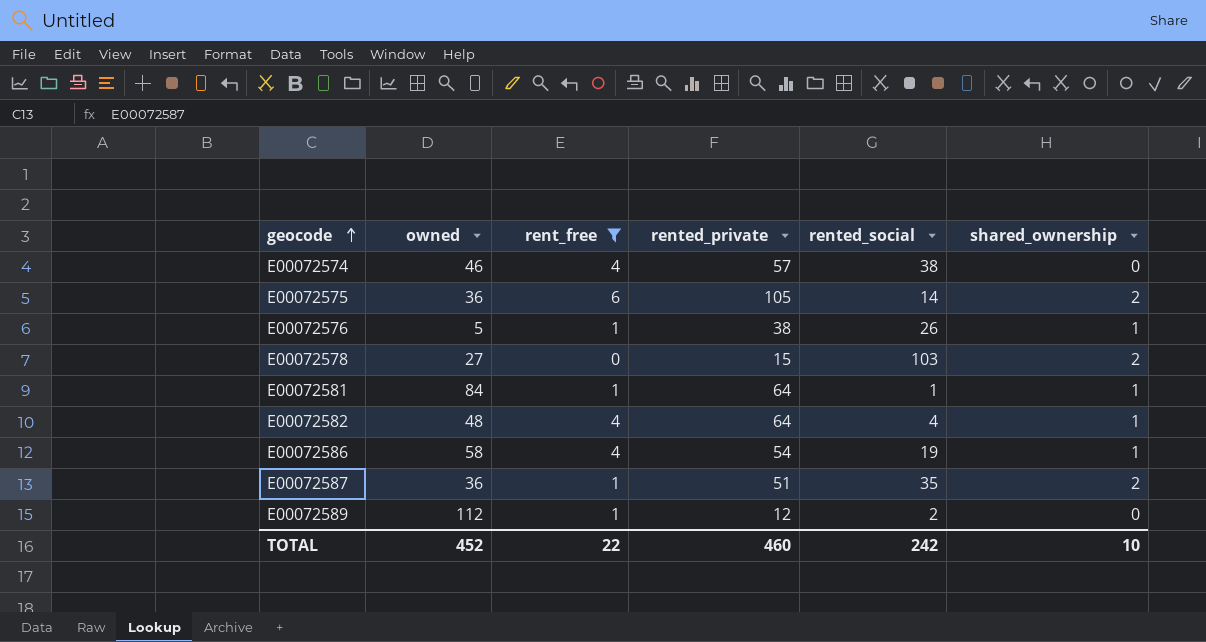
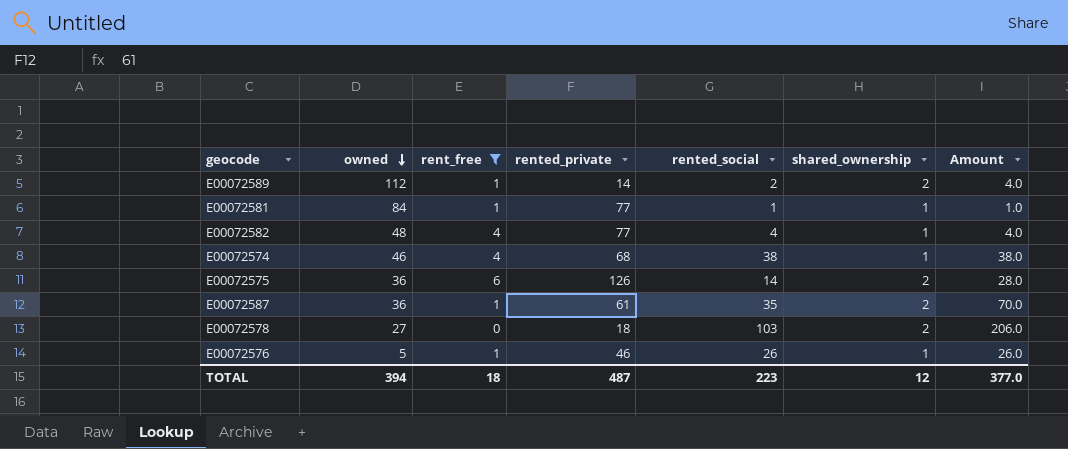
row order: geocode ascending -> owned descending
column Amount | formula: none -> [rented_social] * [shared_ownership]
row E00072586: 58 | 4 | 54 | 19 | 1 -> none
E00072589 | rented_private: 12 -> 14
E00072589 | shared_ownership: 0 -> 2
E00072581 | rented_private: 64 -> 77
E00072582 | rented_private: 64 -> 77
E00072574 | rented_private: 57 -> 68
E00072574 | shared_ownership: 0 -> 1
E00072575 | rented_private: 105 -> 126
E00072587 | rented_private: 51 -> 61
E00072578 | rented_private: 15 -> 18
E00072576 | rented_private: 38 -> 46
TOTAL | owned: 452 -> 394
TOTAL | rent_free: 22 -> 18
TOTAL | rented_private: 460 -> 487
TOTAL | rented_social: 242 -> 223
TOTAL | shared_ownership: 10 -> 12

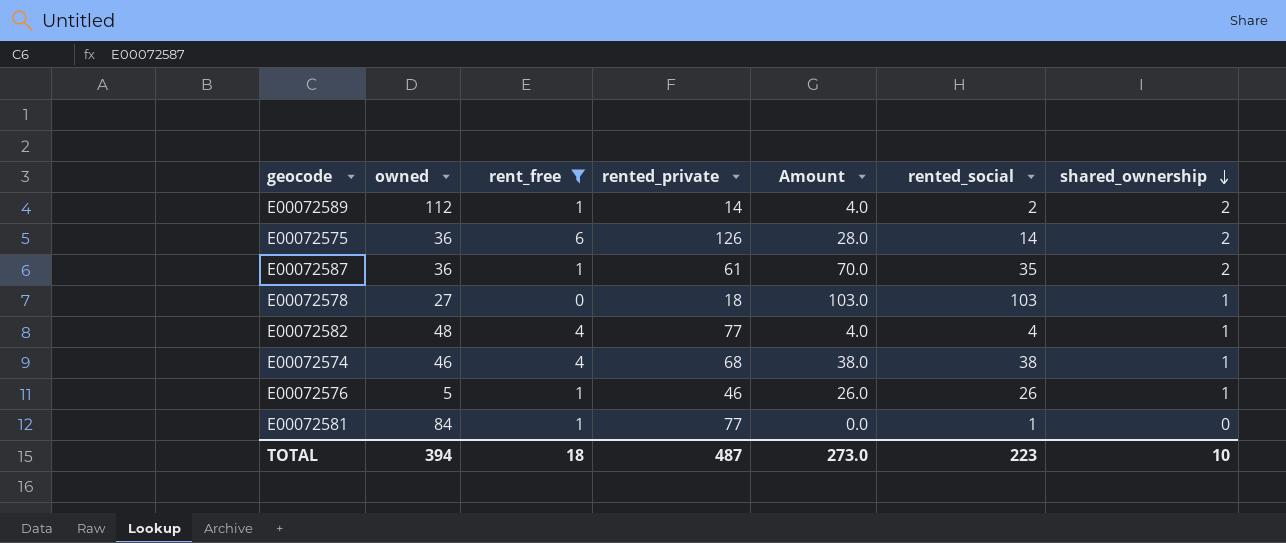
row order: owned descending -> shared_ownership descending
column Amount | position: 7 -> 5
E00072578 | Amount: 206.0 -> 103.0
E00072578 | shared_ownership: 2 -> 1
E00072581 | Amount: 1.0 -> 0.0
E00072581 | shared_ownership: 1 -> 0
TOTAL | Amount: 377.0 -> 273.0
TOTAL | shared_ownership: 12 -> 10

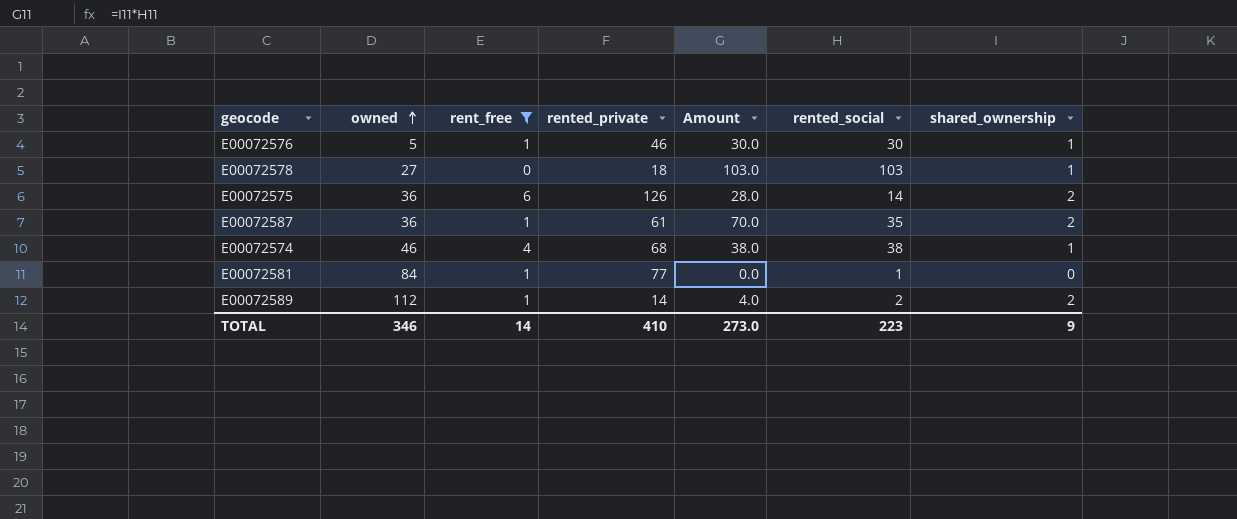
row order: shared_ownership descending -> owned ascending
row E00072582: 48 | 4 | 77 | 4.0 | 4 | 1 -> none
E00072576 | Amount: 26.0 -> 30.0
E00072576 | rented_social: 26 -> 30
TOTAL | owned: 394 -> 346
TOTAL | rent_free: 18 -> 14
TOTAL | rented_private: 487 -> 410
TOTAL | shared_ownership: 10 -> 9

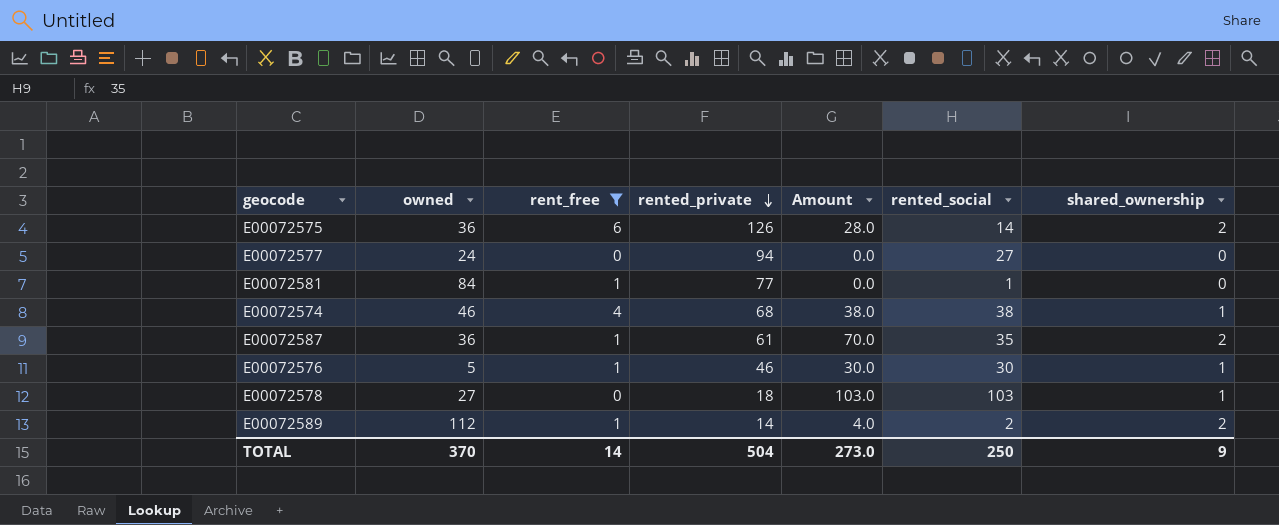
row order: owned ascending -> rented_private descending
row E00072577: none -> 24 | 0 | 94 | 0.0 | 27 | 0
TOTAL | owned: 346 -> 370
TOTAL | rented_private: 410 -> 504
TOTAL | rented_social: 223 -> 250

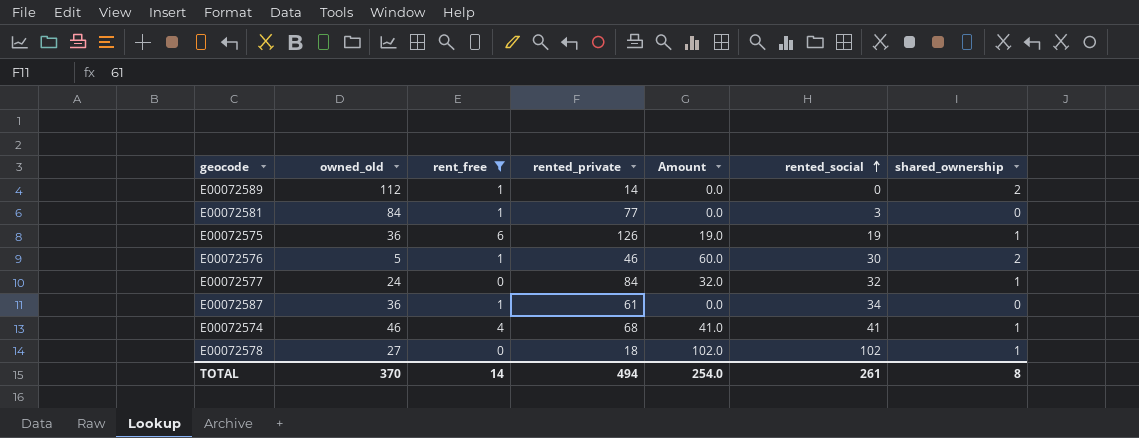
row order: rented_private descending -> rented_social ascending
column name: owned -> owned_old
E00072589 | Amount: 4.0 -> 0.0
E00072589 | rented_social: 2 -> 0
E00072581 | rented_social: 1 -> 3
E00072575 | Amount: 28.0 -> 19.0
E00072575 | rented_social: 14 -> 19
E00072575 | shared_ownership: 2 -> 1
E00072576 | Amount: 30.0 -> 60.0
E00072576 | shared_ownership: 1 -> 2
E00072577 | rented_private: 94 -> 84
E00072577 | Amount: 0.0 -> 32.0
E00072577 | rented_social: 27 -> 32
E00072577 | shared_ownership: 0 -> 1
E00072587 | Amount: 70.0 -> 0.0
E00072587 | rented_social: 35 -> 34
E00072587 | shared_ownership: 2 -> 0
E00072574 | Amount: 38.0 -> 41.0
E00072574 | rented_social: 38 -> 41
E00072578 | Amount: 103.0 -> 102.0
E00072578 | rented_social: 103 -> 102
TOTAL | rented_private: 504 -> 494
TOTAL | Amount: 273.0 -> 254.0
TOTAL | rented_social: 250 -> 261
TOTAL | shared_ownership: 9 -> 8

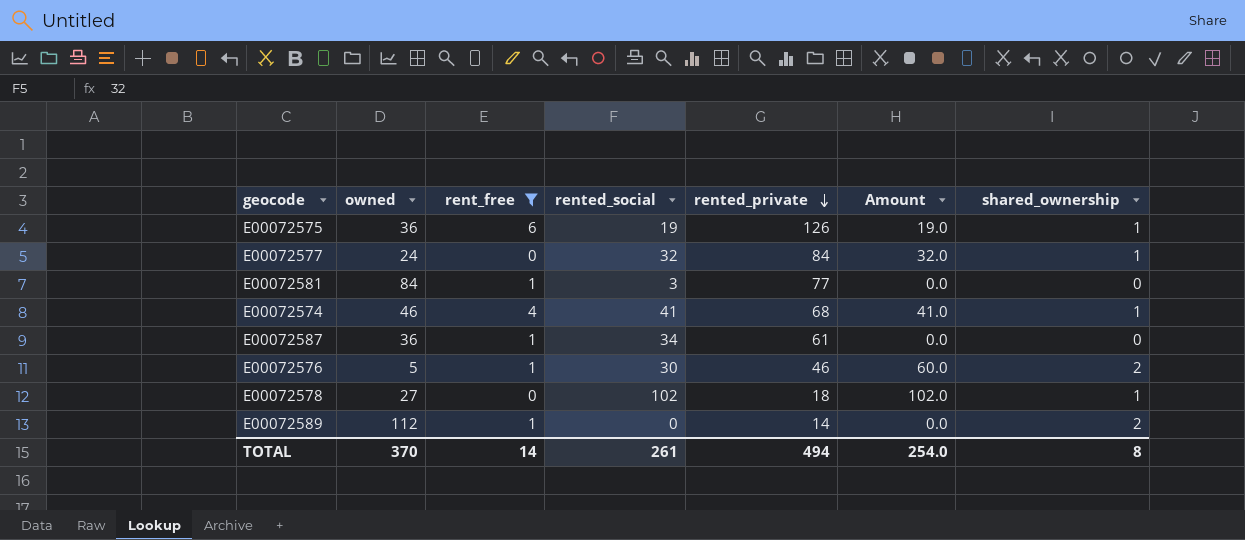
row order: rented_social ascending -> rented_private descending
column name: owned_old -> owned
column rented_social | position: 6 -> 4

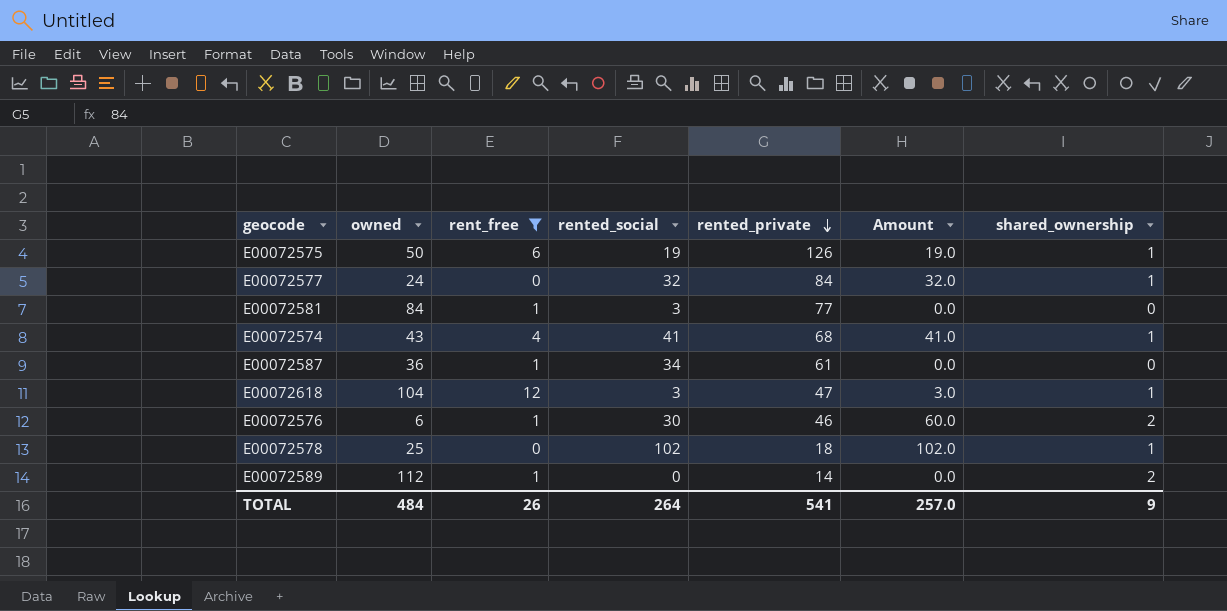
E00072575 | owned: 36 -> 50
E00072574 | owned: 46 -> 43
row E00072618: none -> 104 | 12 | 3 | 47 | 3.0 | 1
E00072576 | owned: 5 -> 6
E00072578 | owned: 27 -> 25
TOTAL | owned: 370 -> 484
TOTAL | rent_free: 14 -> 26
TOTAL | rented_social: 261 -> 264
TOTAL | rented_private: 494 -> 541
TOTAL | Amount: 254.0 -> 257.0
TOTAL | shared_ownership: 8 -> 9

